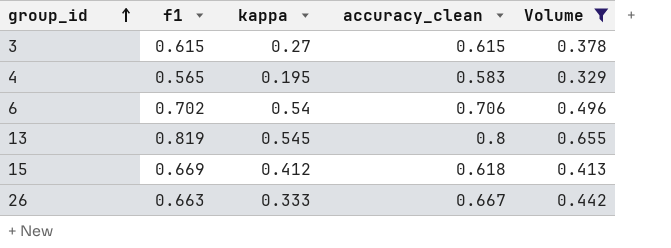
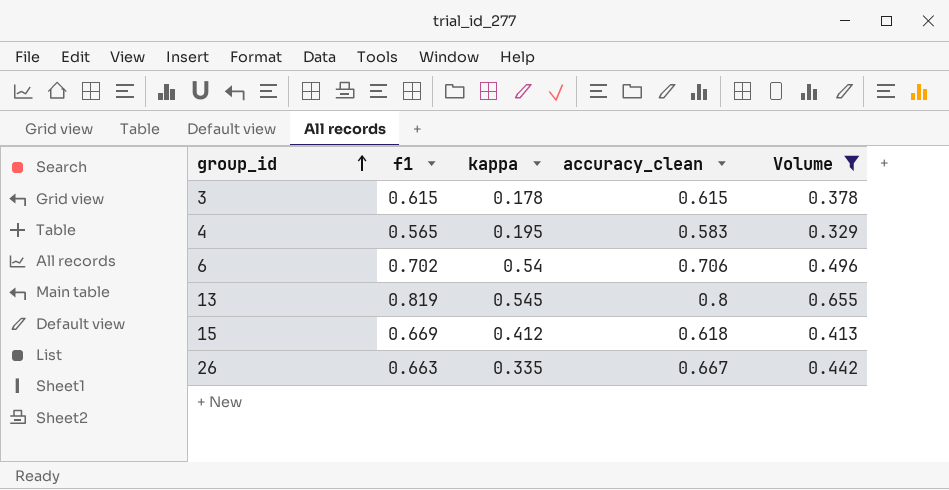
3 | kappa: 0.27 -> 0.178
26 | kappa: 0.333 -> 0.335

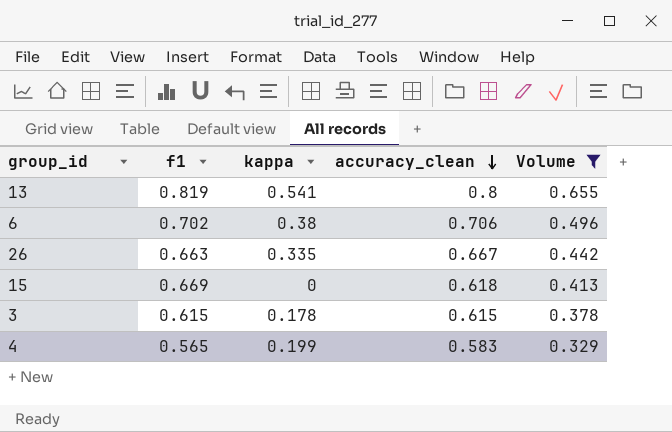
row order: group_id ascending -> accuracy_clean descending
13 | kappa: 0.545 -> 0.541
6 | kappa: 0.54 -> 0.38
15 | kappa: 0.412 -> 0
4 | kappa: 0.195 -> 0.199

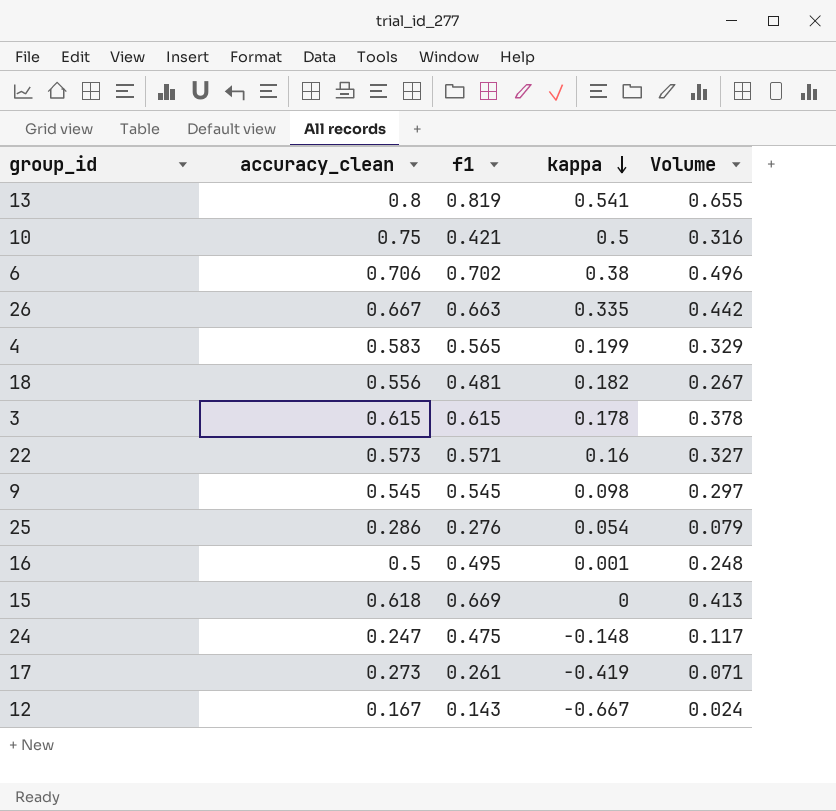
filter: Volume >= 0.329 -> none
row order: accuracy_clean descending -> kappa descending
column accuracy_clean | position: 4 -> 2

